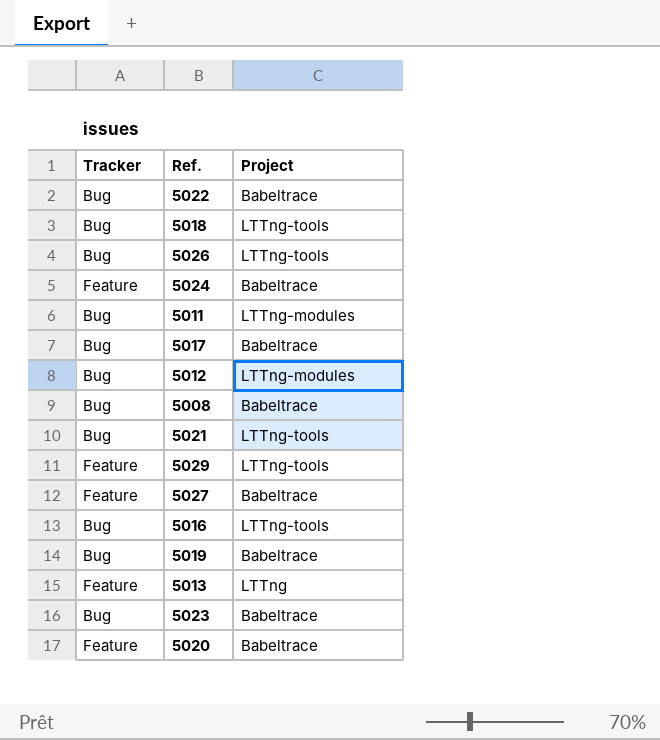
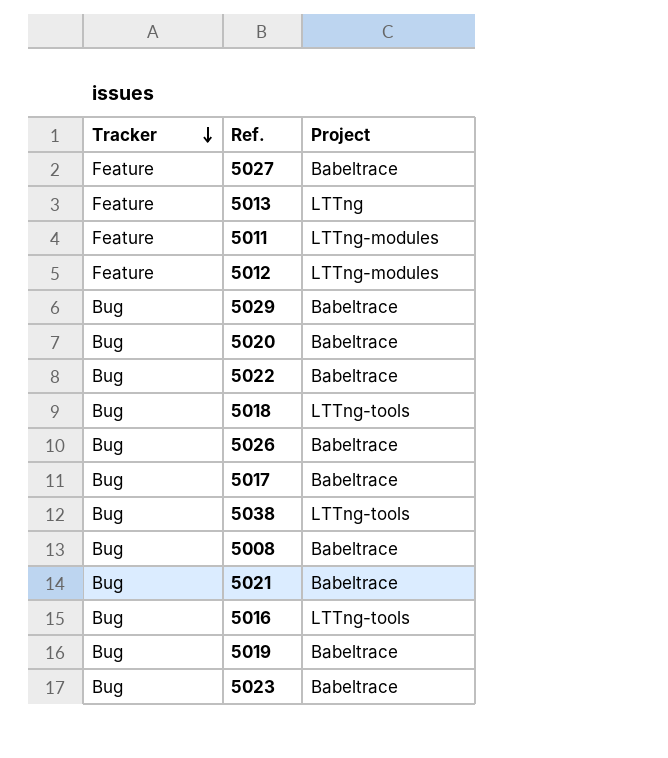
row order: none -> Tracker descending
row 5024: Feature | Babeltrace -> none
5011 | Tracker: Bug -> Feature
5012 | Tracker: Bug -> Feature
5029 | Tracker: Feature -> Bug
5029 | Project: LTTng-tools -> Babeltrace
5020 | Tracker: Feature -> Bug
5026 | Project: LTTng-tools -> Babeltrace
row 5038: none -> Bug | LTTng-tools
5021 | Project: LTTng-tools -> Babeltrace

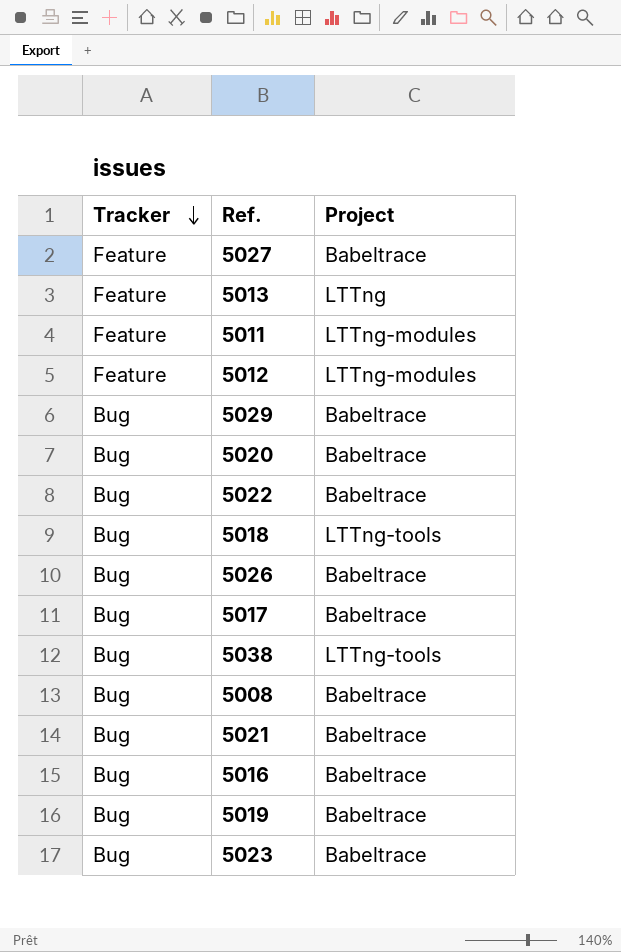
5016 | Project: LTTng-tools -> Babeltrace

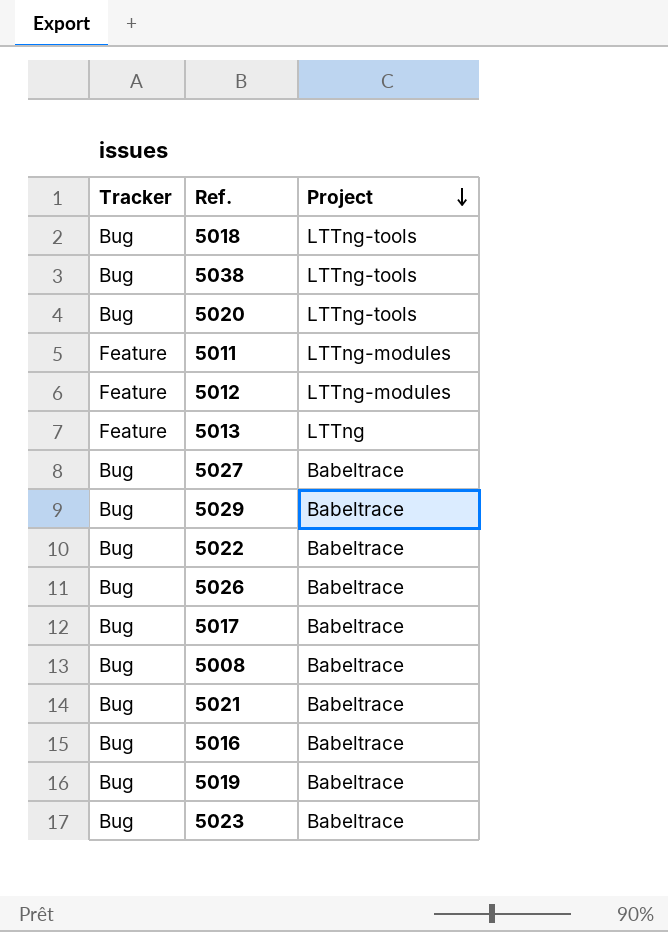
row order: Tracker descending -> Project descending
5020 | Project: Babeltrace -> LTTng-tools
5027 | Tracker: Feature -> Bug

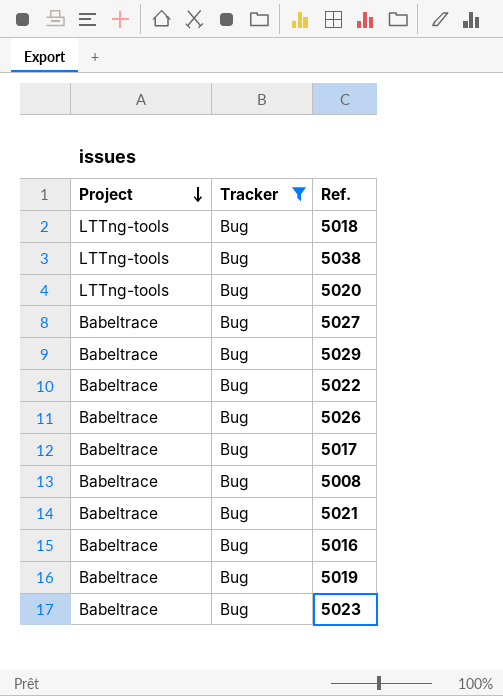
filter: none -> Tracker = Bug
column Project | position: 3 -> 1

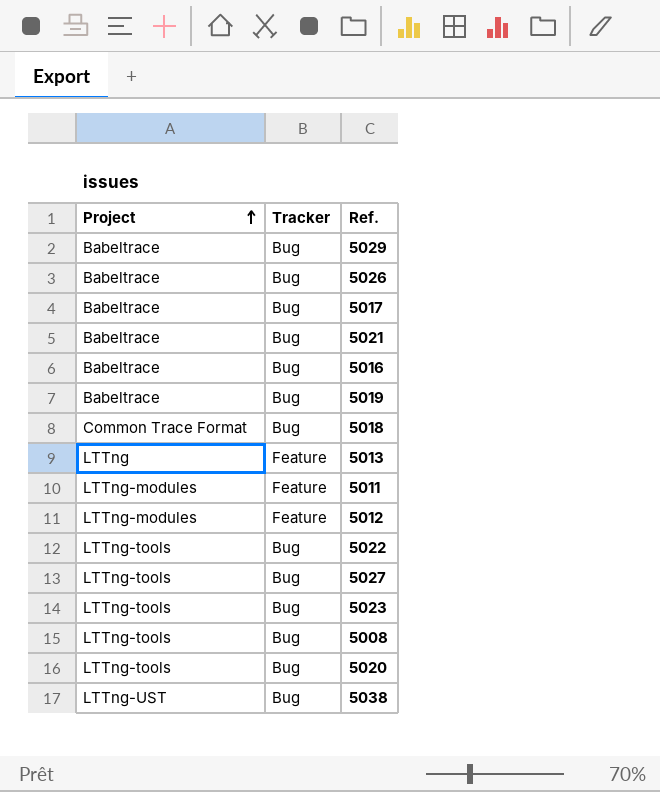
filter: Tracker = Bug -> none
row order: Project descending -> Project ascending
5018 | Project: LTTng-tools -> Common Trace Format
5022 | Project: Babeltrace -> LTTng-tools
5027 | Project: Babeltrace -> LTTng-tools
5023 | Project: Babeltrace -> LTTng-tools
5008 | Project: Babeltrace -> LTTng-tools
5038 | Project: LTTng-tools -> LTTng-UST

